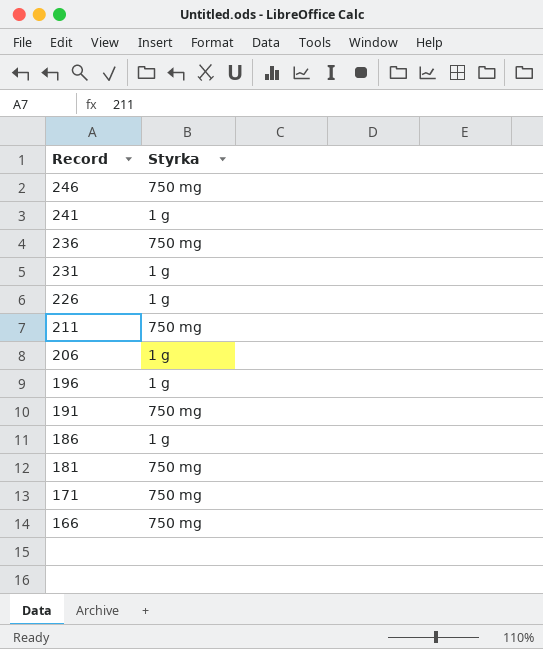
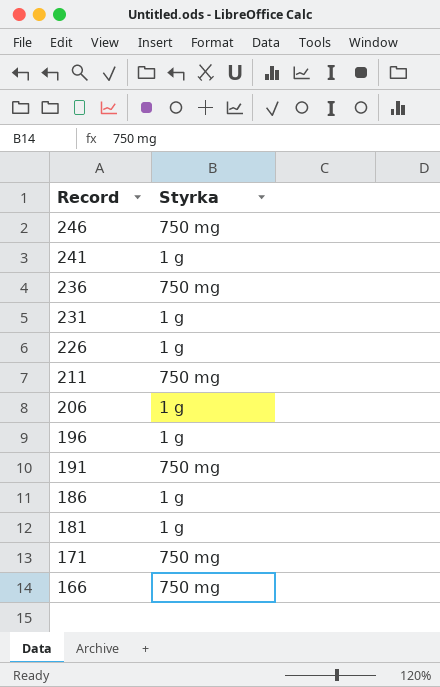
181 | Styrka: 750 mg -> 1 g

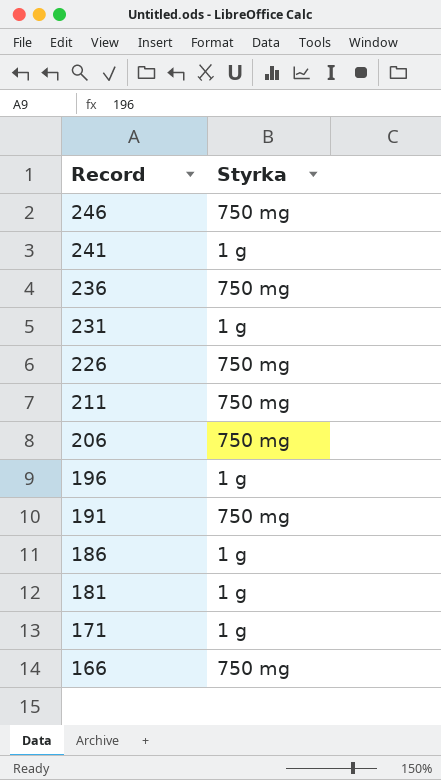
226 | Styrka: 1 g -> 750 mg
206 | Styrka: 1 g -> 750 mg
171 | Styrka: 750 mg -> 1 g

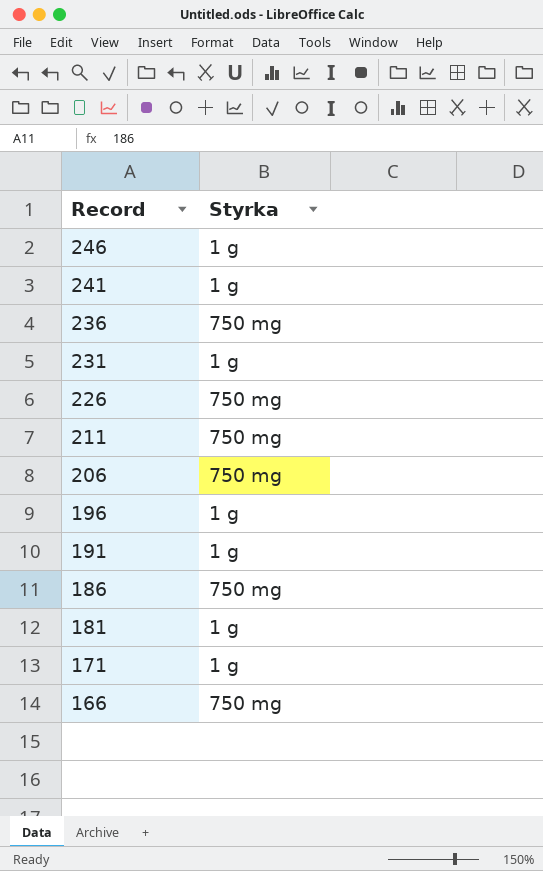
246 | Styrka: 750 mg -> 1 g
191 | Styrka: 750 mg -> 1 g
186 | Styrka: 1 g -> 750 mg

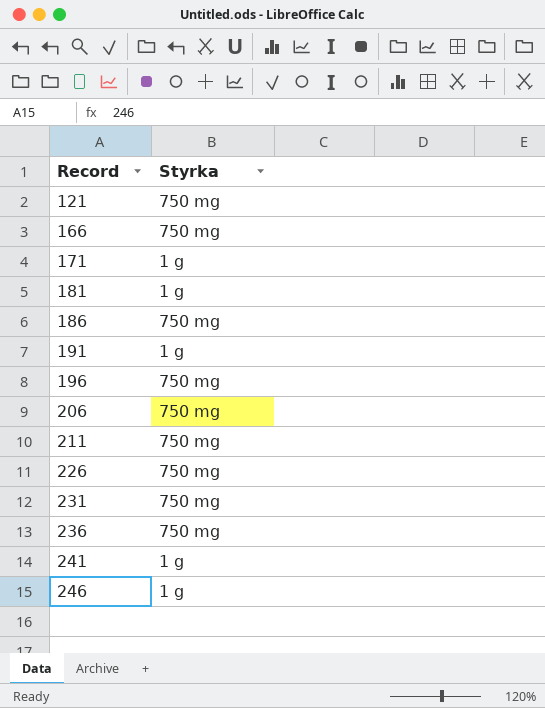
row order: Record descending -> Record ascending
row 121: none -> 750 mg
196 | Styrka: 1 g -> 750 mg
231 | Styrka: 1 g -> 750 mg

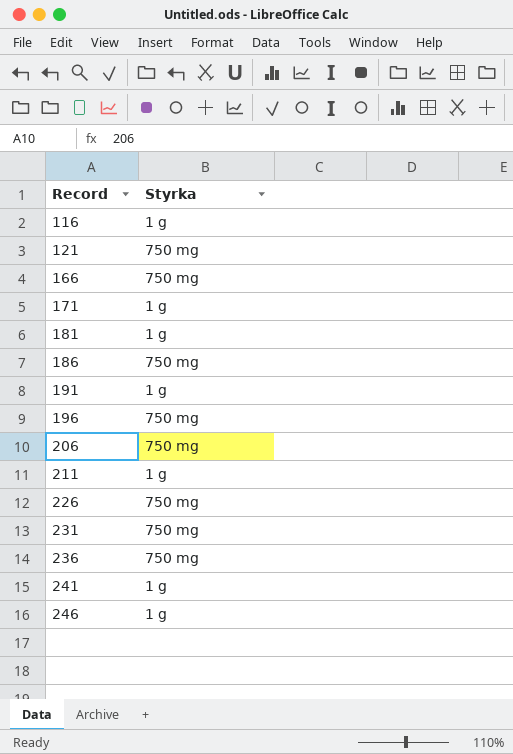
row 116: none -> 1 g
211 | Styrka: 750 mg -> 1 g

